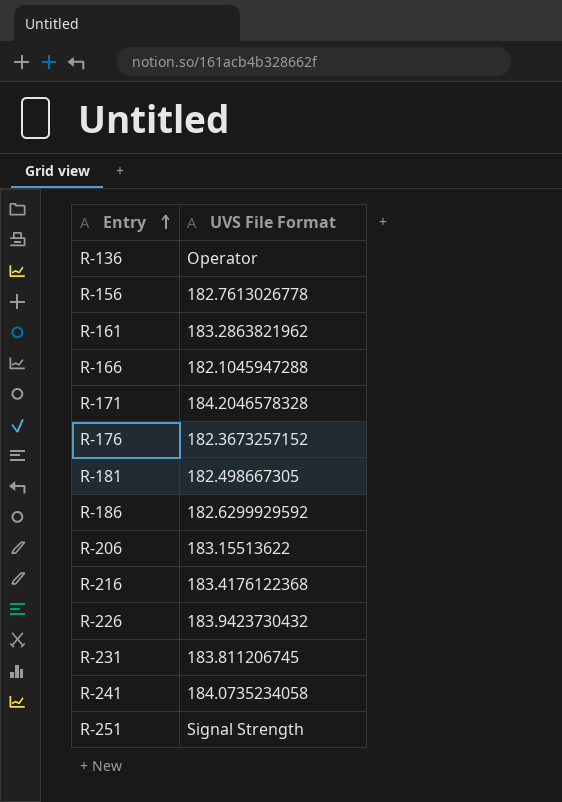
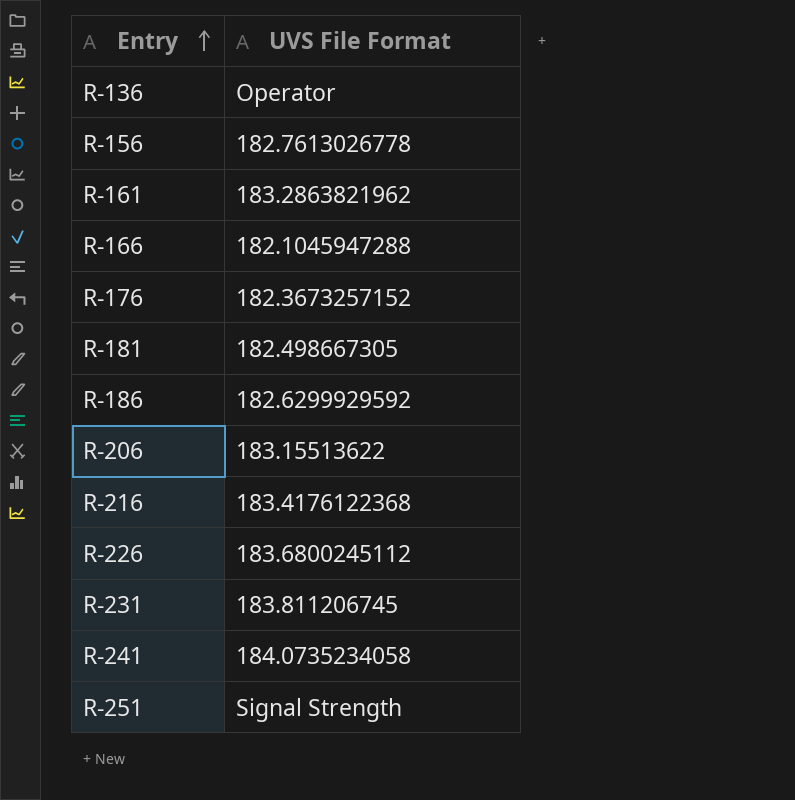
row R-171: 184.2046578328 -> none
R-226 | UVS File Format: 183.9423730432 -> 183.6800245112

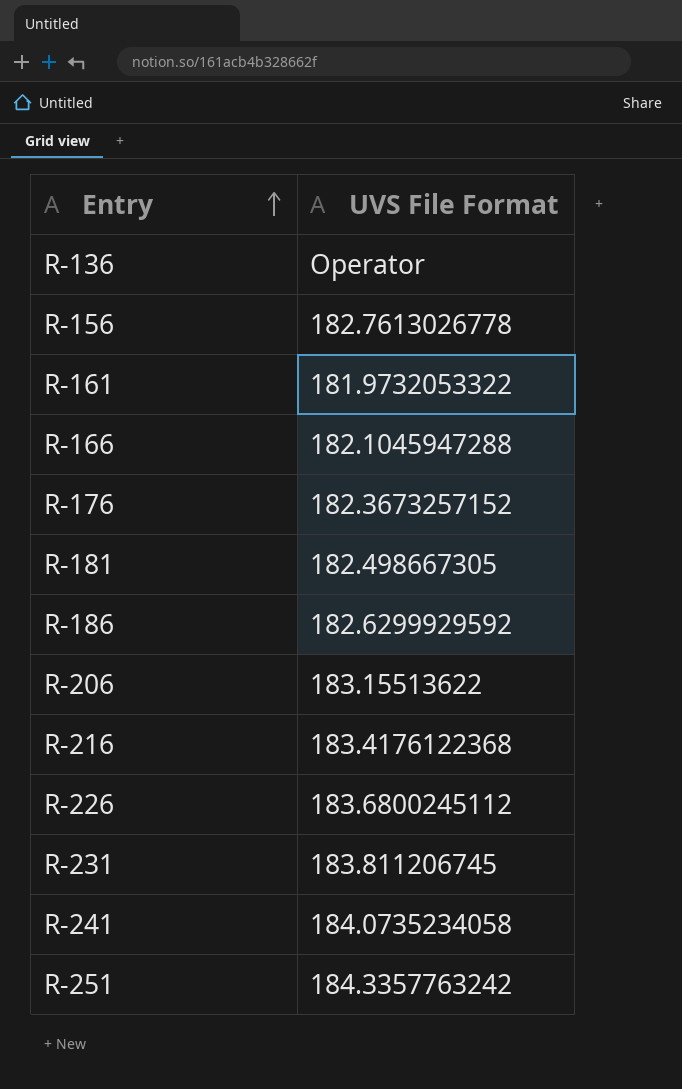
R-161 | UVS File Format: 183.2863821962 -> 181.9732053322
R-251 | UVS File Format: Signal Strength -> 184.3357763242

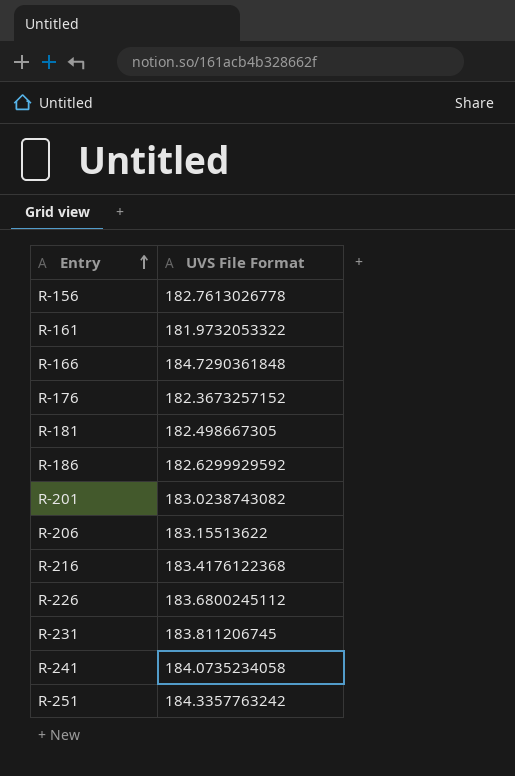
row R-136: Operator -> none
R-166 | UVS File Format: 182.1045947288 -> 184.7290361848
row R-201: none -> 183.0238743082

